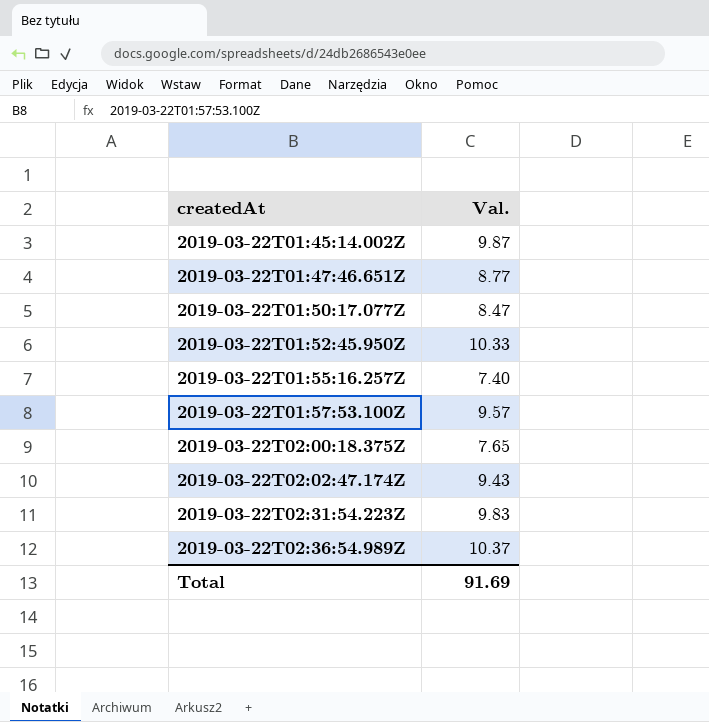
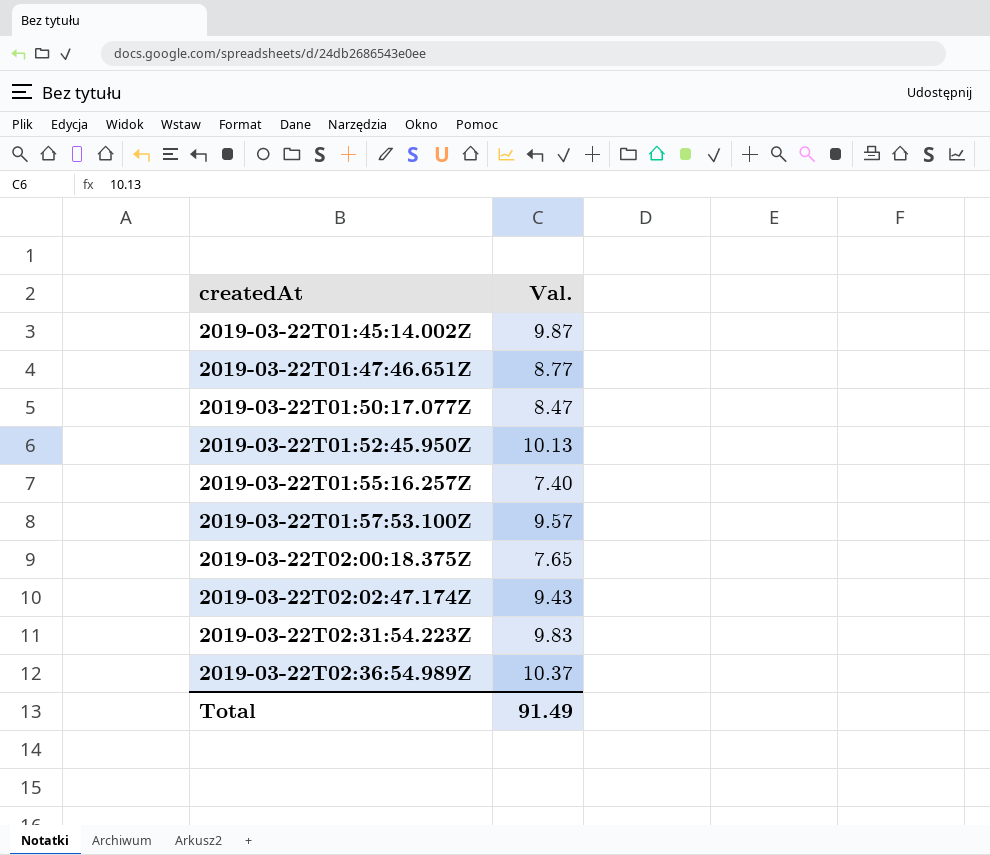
2019-03-22T01:52:45.950Z | Val.: 10.33 -> 10.13
Total | Val.: 91.69 -> 91.49

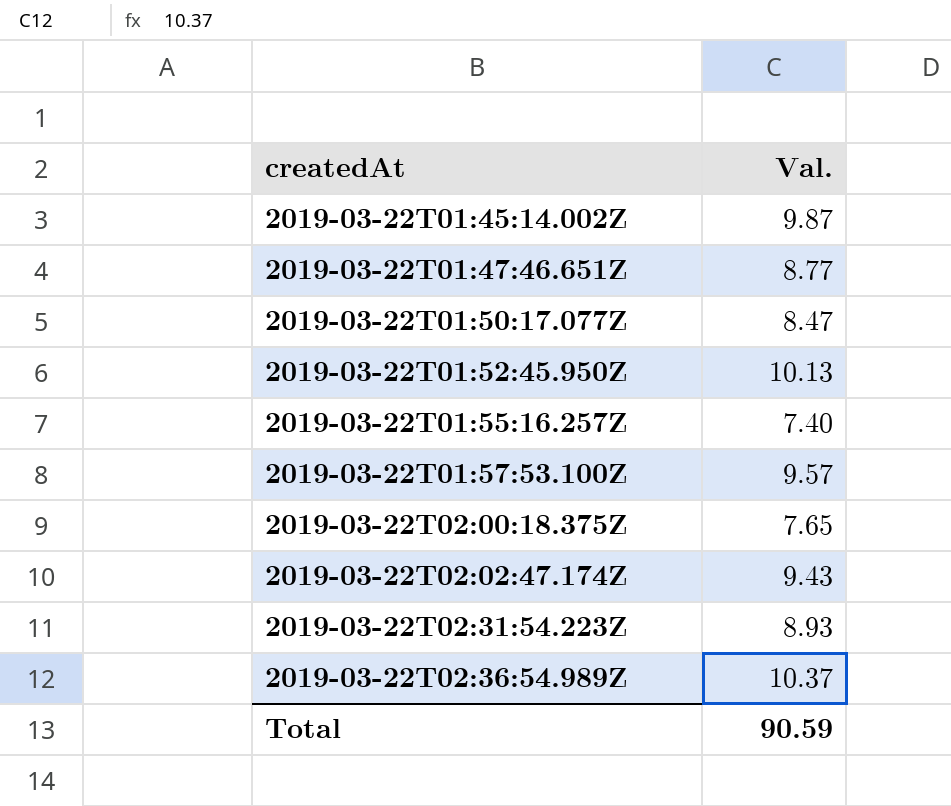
2019-03-22T02:31:54.223Z | Val.: 9.83 -> 8.93
Total | Val.: 91.49 -> 90.59

